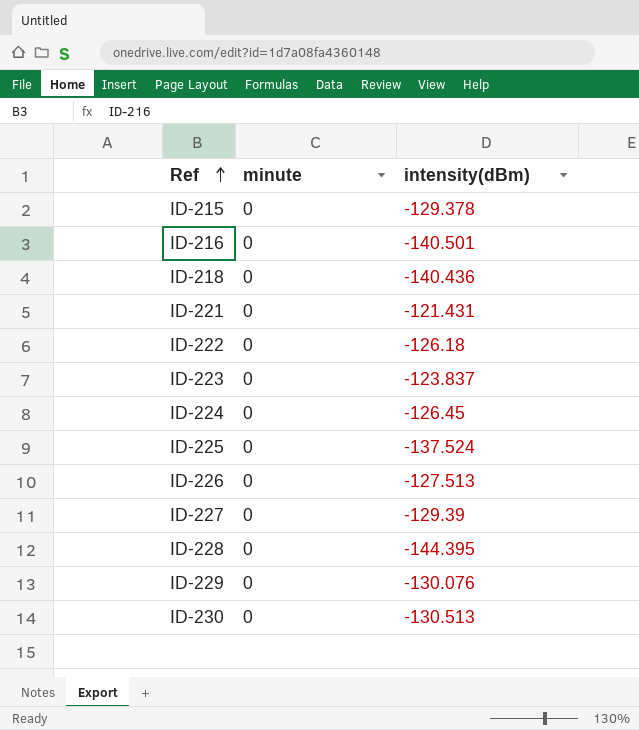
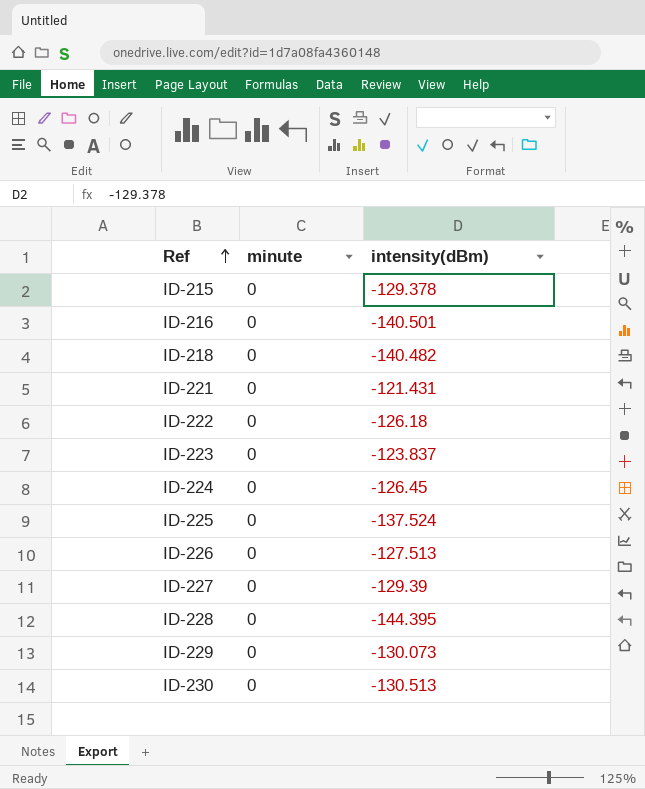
ID-218 | intensity(dBm): -140.436 -> -140.482
ID-229 | intensity(dBm): -130.076 -> -130.073

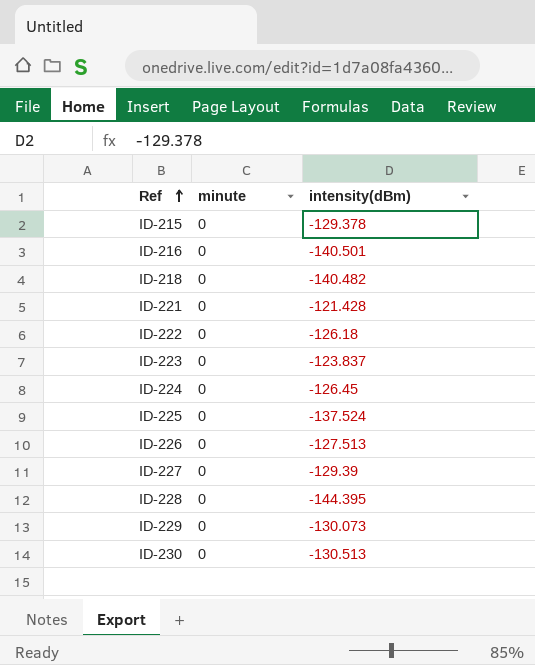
ID-221 | intensity(dBm): -121.431 -> -121.428

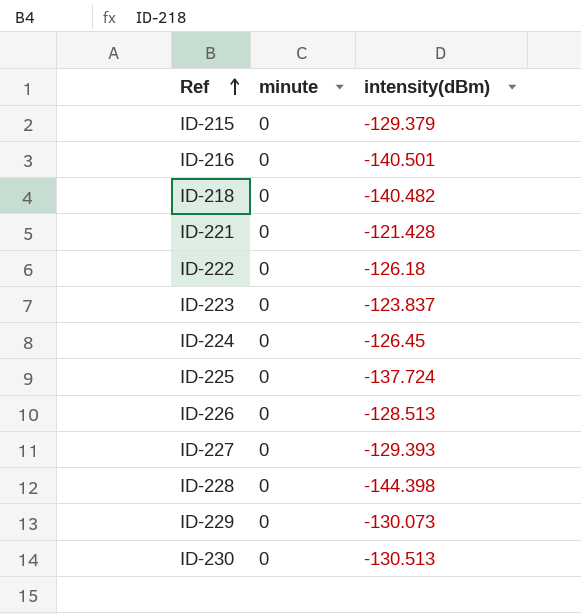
ID-215 | intensity(dBm): -129.378 -> -129.379
ID-225 | intensity(dBm): -137.524 -> -137.724
ID-226 | intensity(dBm): -127.513 -> -128.513
ID-227 | intensity(dBm): -129.39 -> -129.393
ID-228 | intensity(dBm): -144.395 -> -144.398

